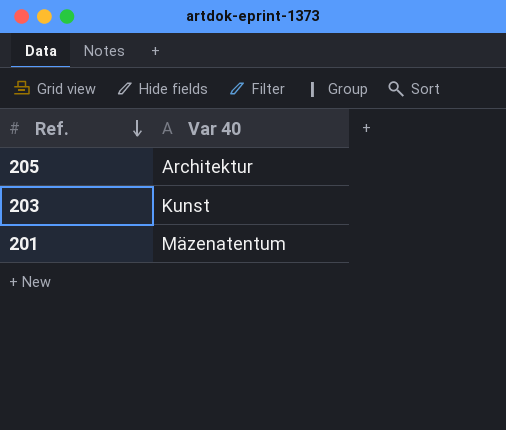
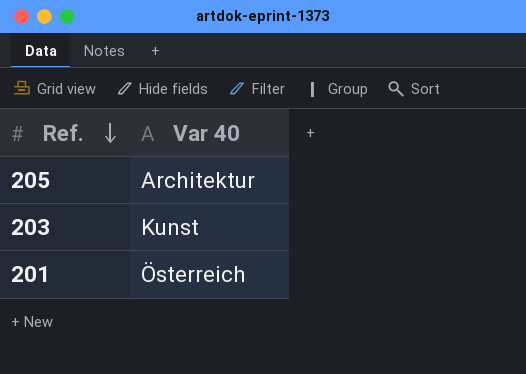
201 | Var 40: Mäzenatentum -> Österreich

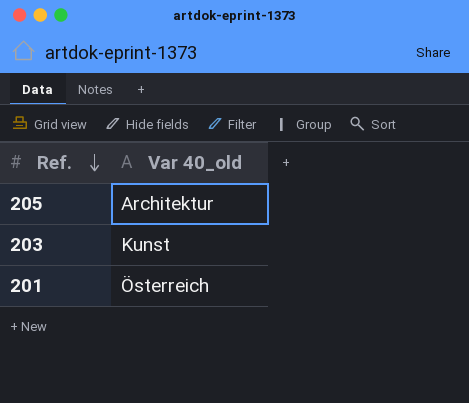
column name: Var 40 -> Var 40_old

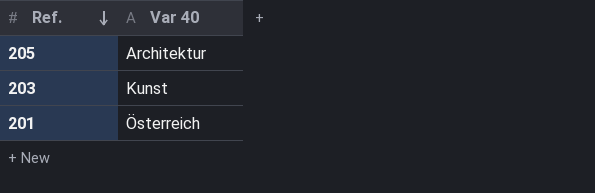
column name: Var 40_old -> Var 40

